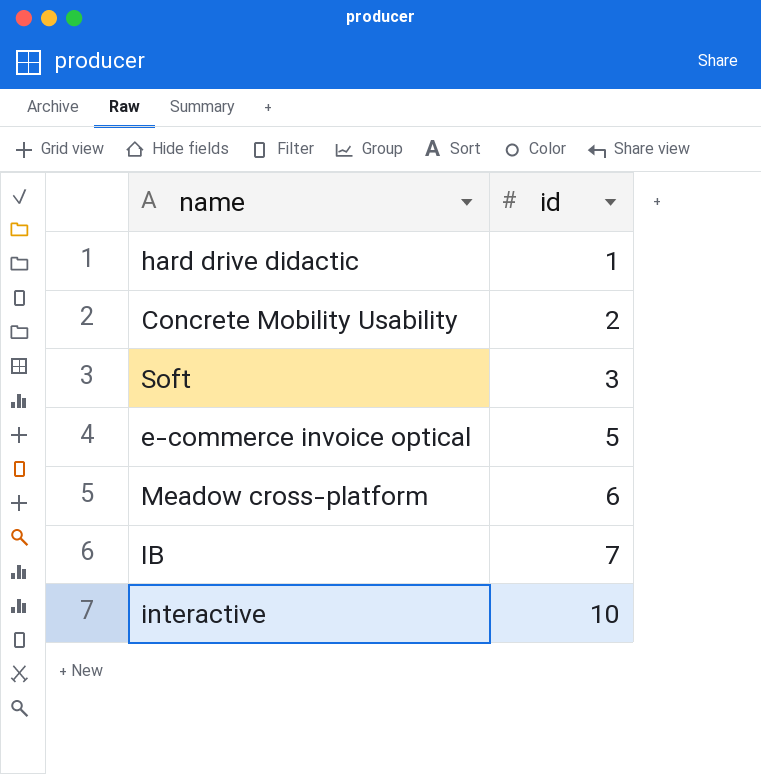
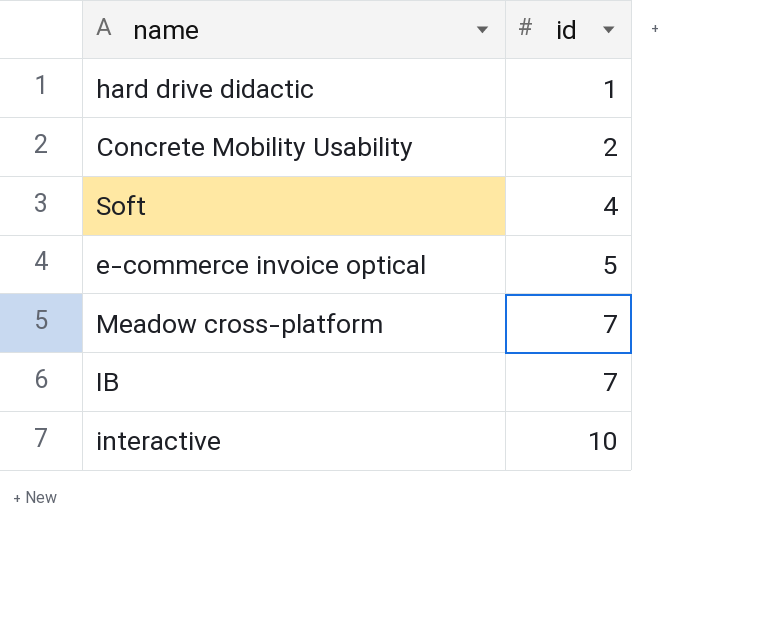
Soft | id: 3 -> 4
Meadow cross-platform | id: 6 -> 7

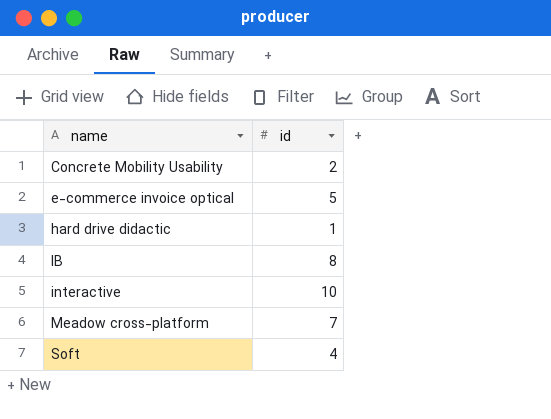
row order: id ascending -> name ascending
IB | id: 7 -> 8

